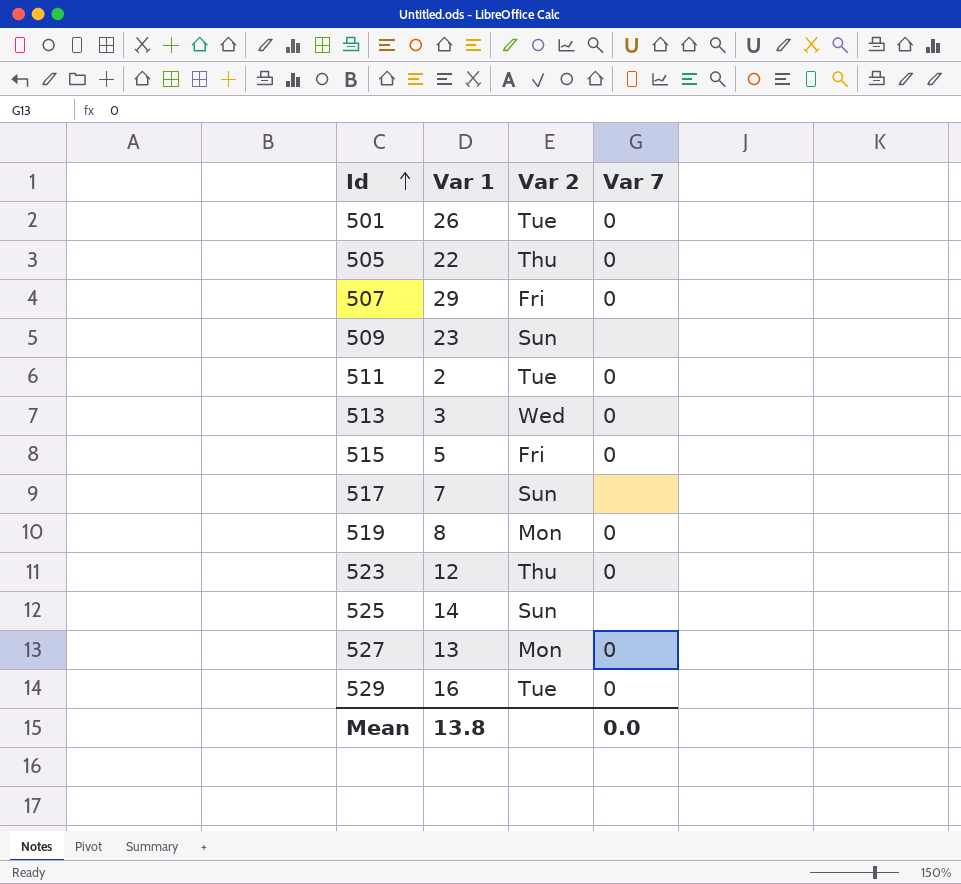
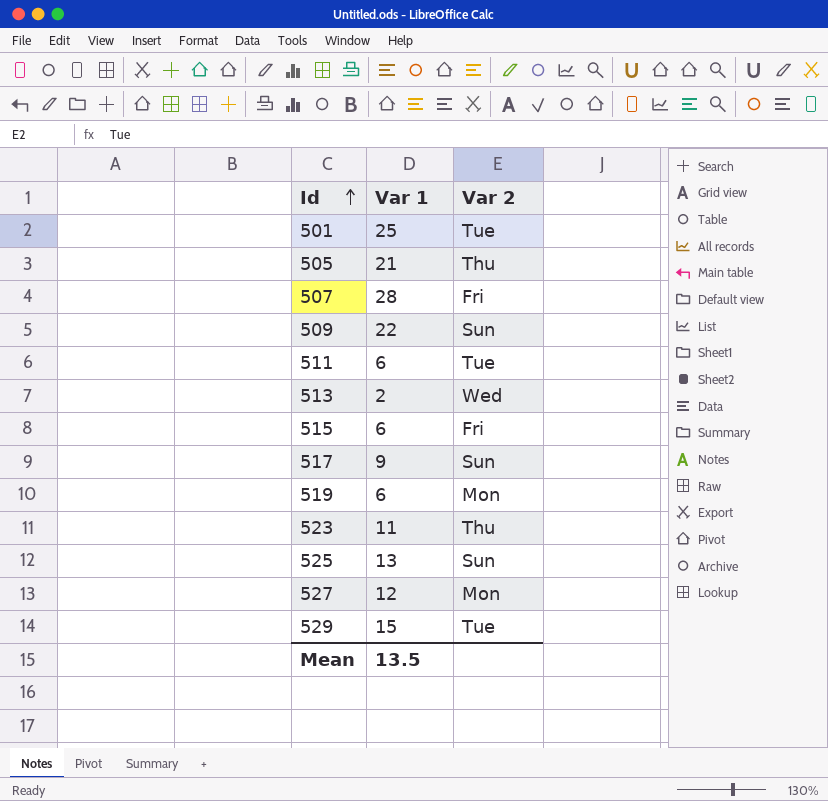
column Var 7 | position: 4 -> none
501 | Var 1: 26 -> 25
505 | Var 1: 22 -> 21
507 | Var 1: 29 -> 28
509 | Var 1: 23 -> 22
511 | Var 1: 2 -> 6
513 | Var 1: 3 -> 2
515 | Var 1: 5 -> 6
517 | Var 1: 7 -> 9
519 | Var 1: 8 -> 6
523 | Var 1: 12 -> 11
525 | Var 1: 14 -> 13
527 | Var 1: 13 -> 12
529 | Var 1: 16 -> 15
Mean | Var 1: 13.8 -> 13.5

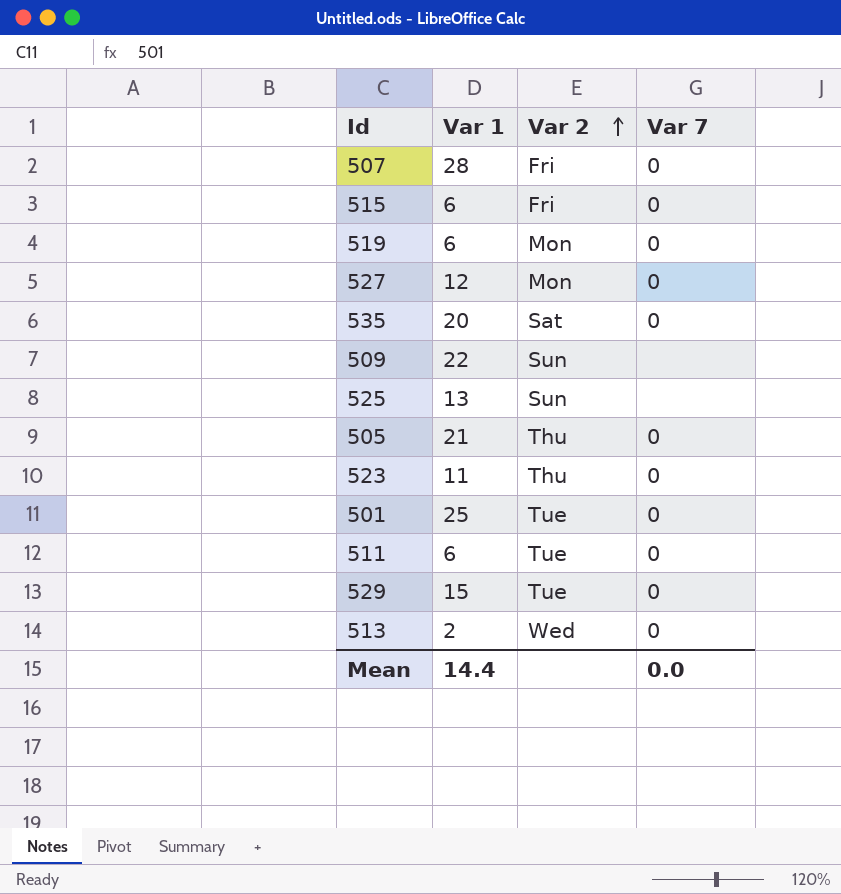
row order: Id ascending -> Var 2 ascending
column Var 7 | position: none -> 4
row 517: 9 | Sun -> none
row 535: none -> 20 | Sat | 0
Mean | Var 1: 13.5 -> 14.4

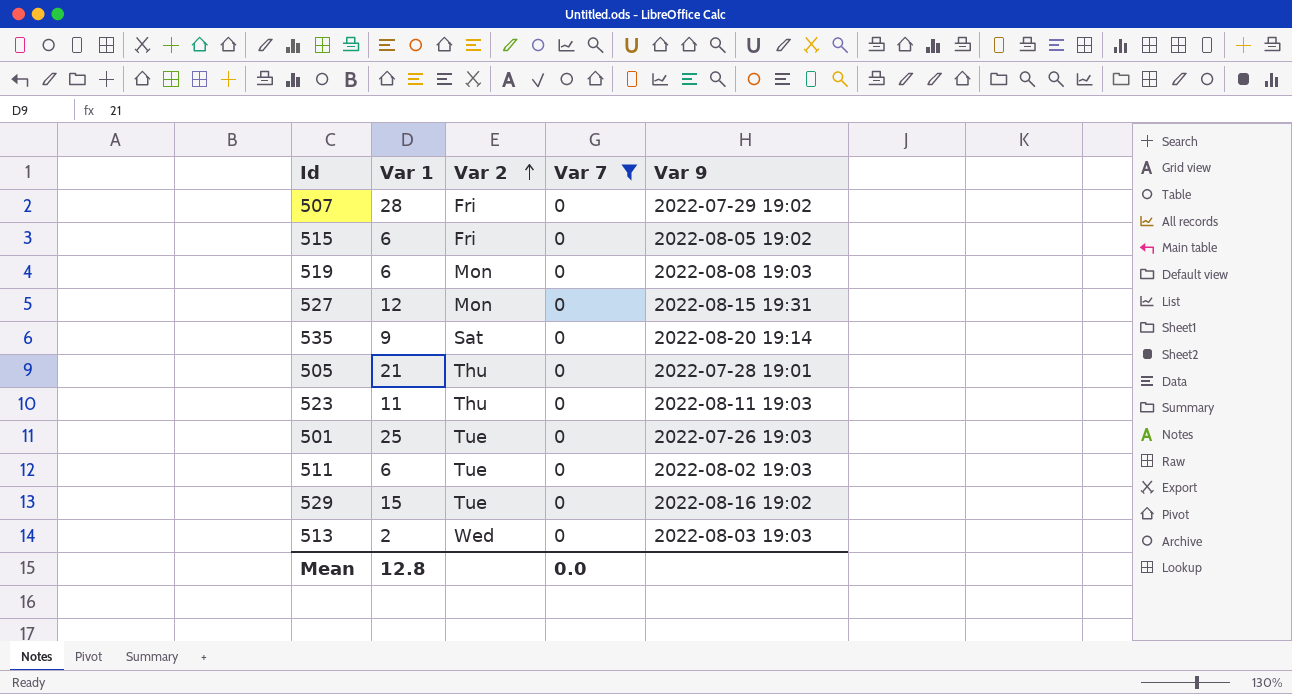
filter: none -> Var 7 = 0
column Var 9 | position: none -> 5
535 | Var 1: 20 -> 9
Mean | Var 1: 14.4 -> 12.8

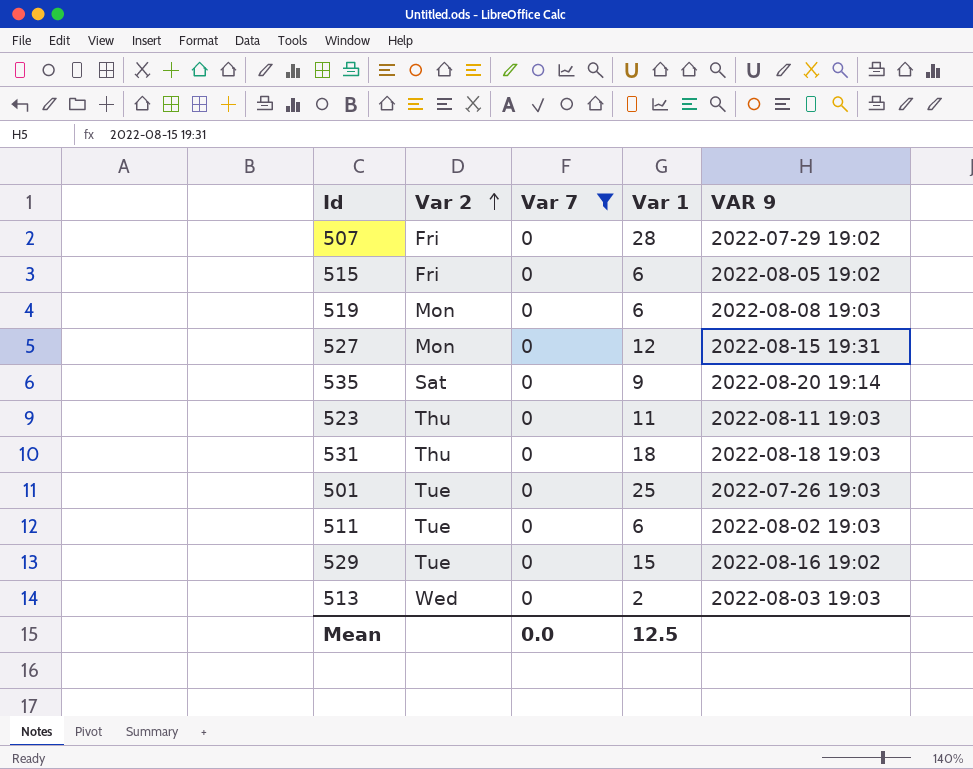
column Var 1 | position: 2 -> 4
column name: Var 9 -> VAR 9
row 505: 21 | Thu | 0 | 2022-07-28 19:01 -> none
row 531: none -> Thu | 0 | 18 | 2022-08-18 19:03
Mean | Var 1: 12.8 -> 12.5

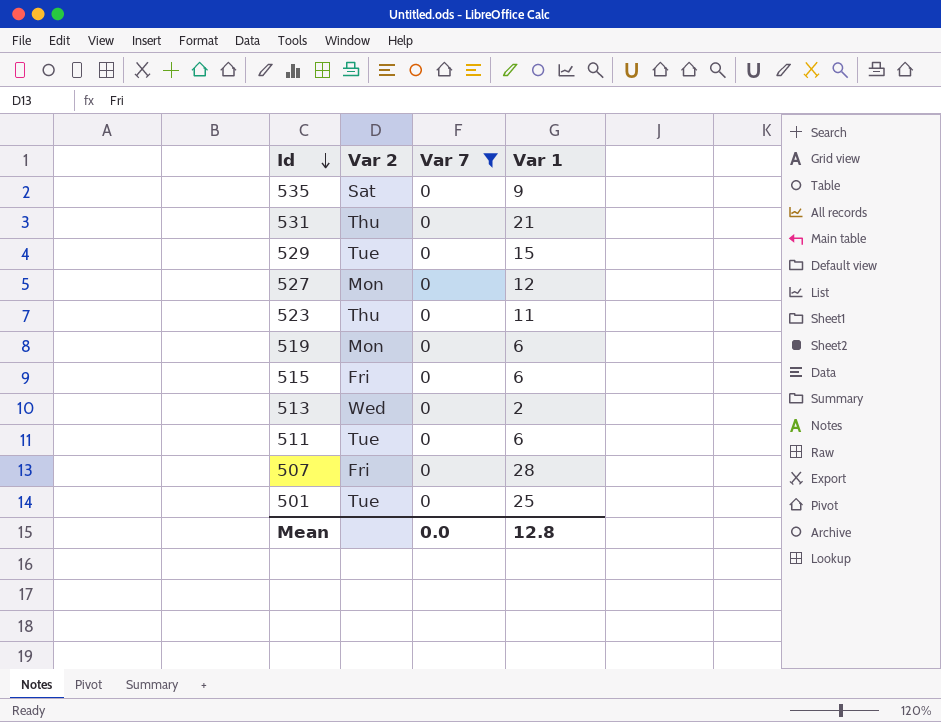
row order: Var 2 ascending -> Id descending
column VAR 9 | position: 5 -> none
531 | Var 1: 18 -> 21
Mean | Var 1: 12.5 -> 12.8

